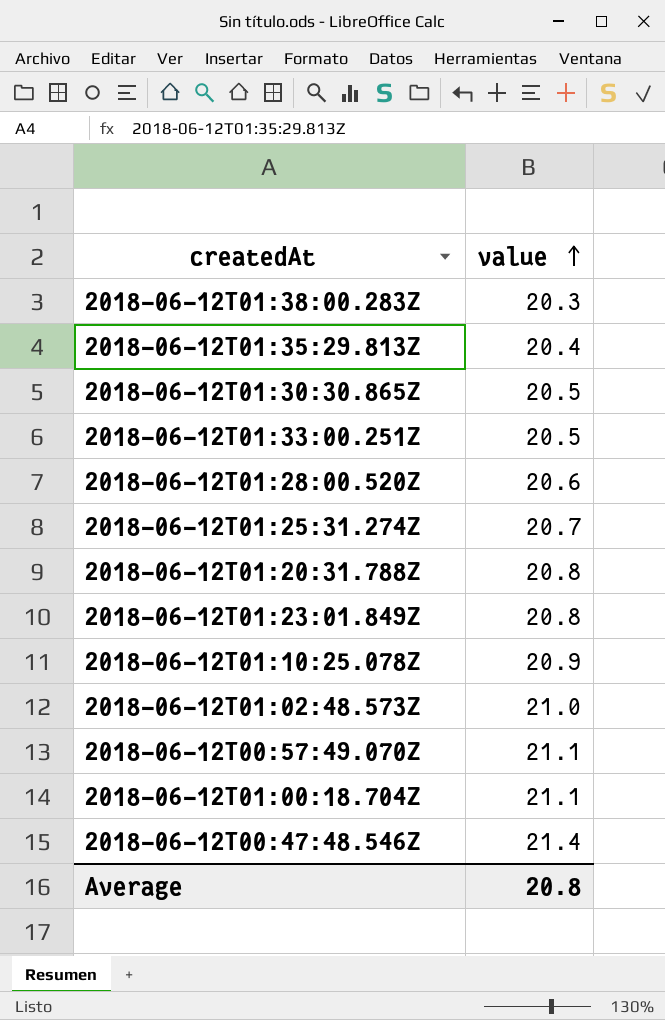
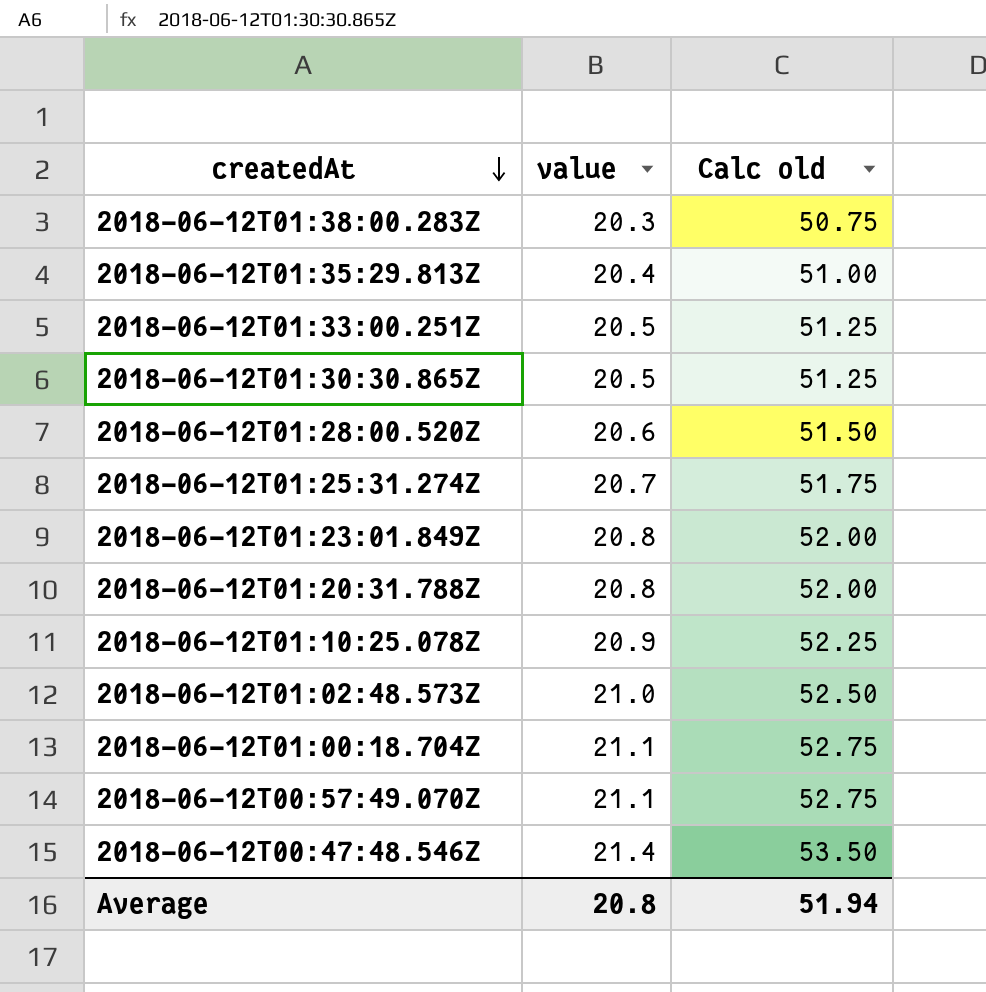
row order: value ascending -> createdAt descending
column Calc old | formula: none -> [value] * 2.5

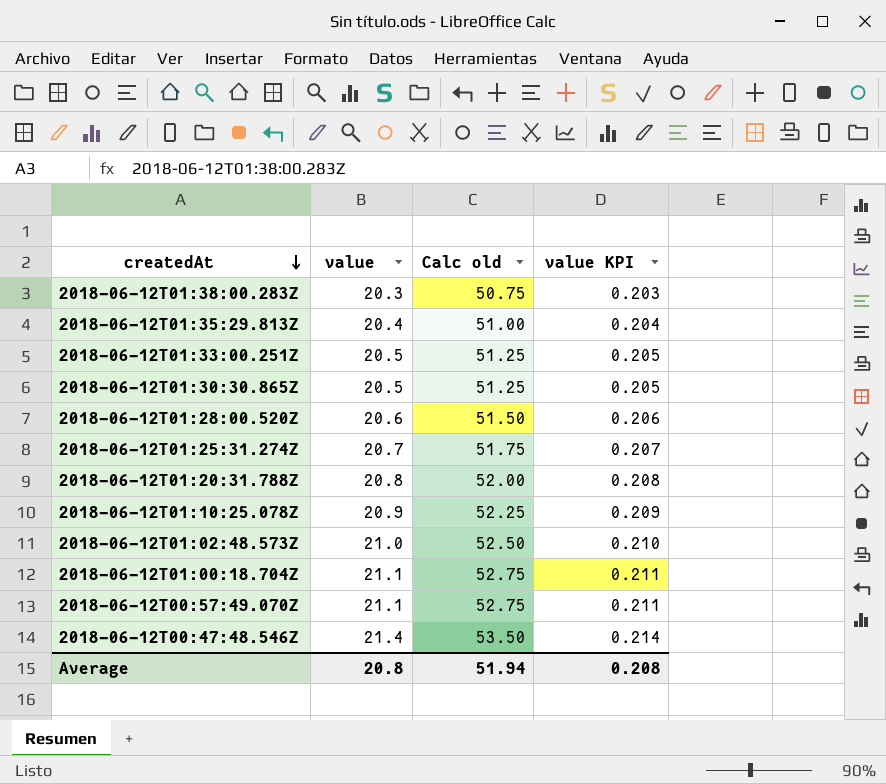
column value KPI | formula: none -> [value] * 0.01
row 2018-06-12T01:23:01.849Z: 20.8 | 52.00 -> none

